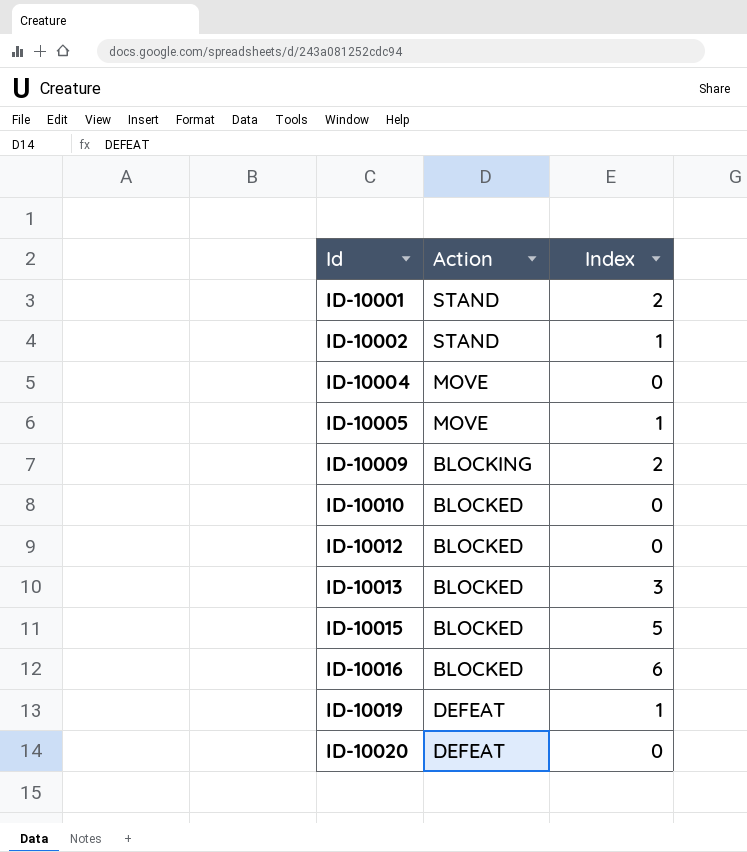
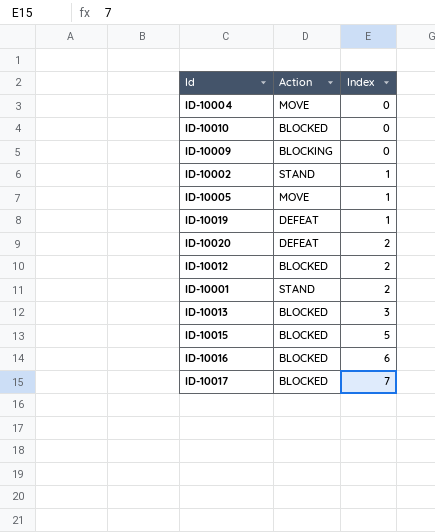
row order: Id ascending -> Index ascending
ID-10009 | Index: 2 -> 0
ID-10020 | Index: 0 -> 2
ID-10012 | Index: 0 -> 2
row ID-10017: none -> BLOCKED | 7

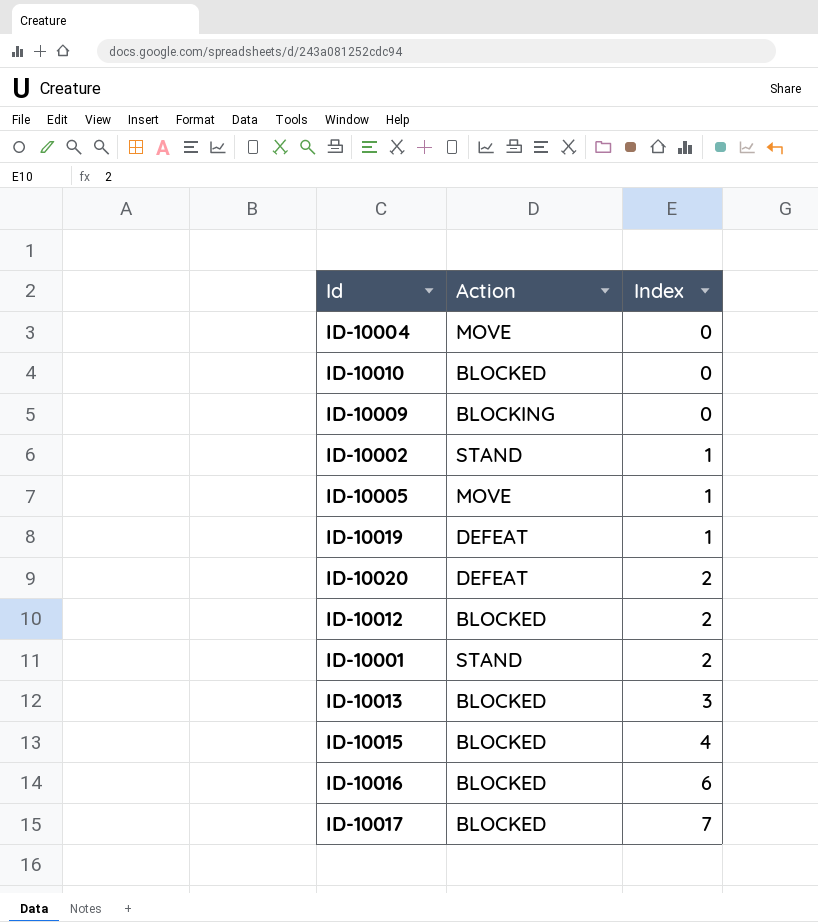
ID-10015 | Index: 5 -> 4

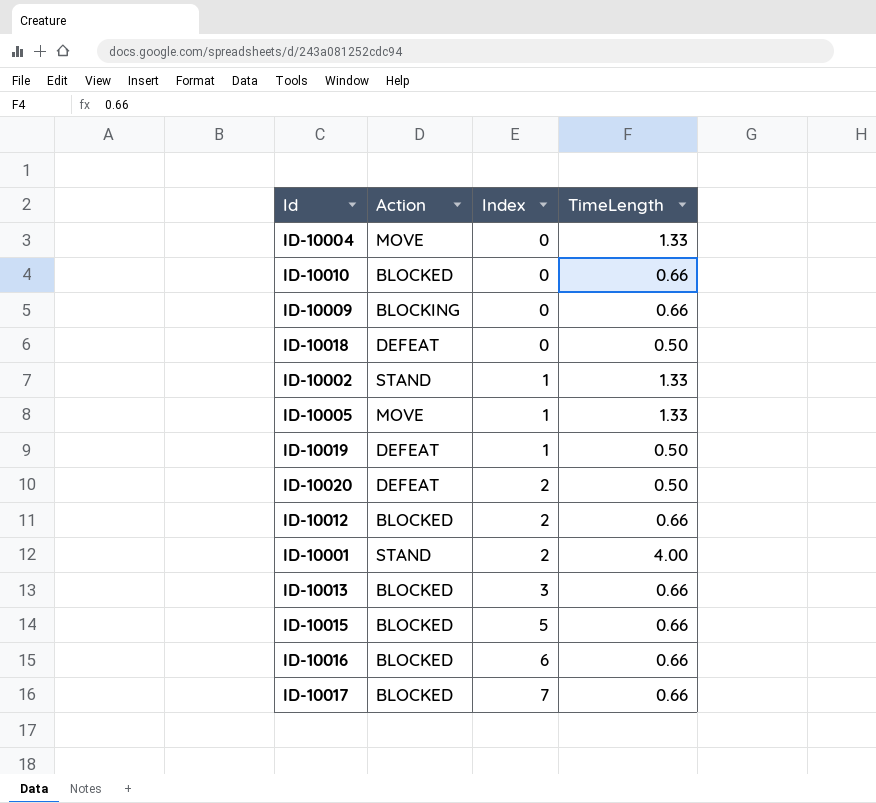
column TimeLength | position: none -> 4
row ID-10018: none -> DEFEAT | 0 | 0.50
ID-10015 | Index: 4 -> 5

